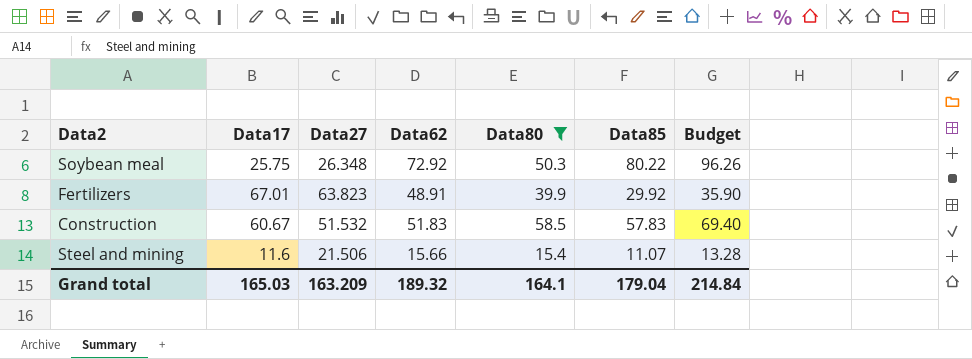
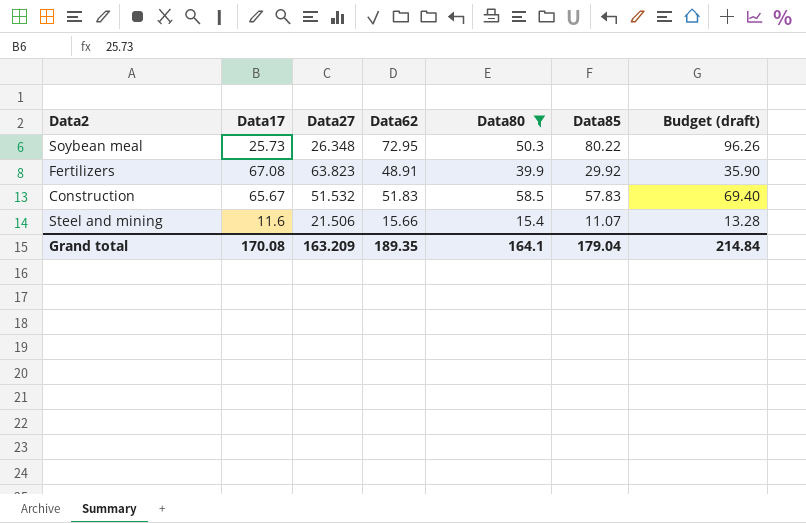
column name: Budget -> Budget (draft)
Soybean meal | Data17: 25.75 -> 25.73
Soybean meal | Data62: 72.92 -> 72.95
Fertilizers | Data17: 67.01 -> 67.08
Construction | Data17: 60.67 -> 65.67
Grand total | Data17: 165.03 -> 170.08
Grand total | Data62: 189.32 -> 189.35

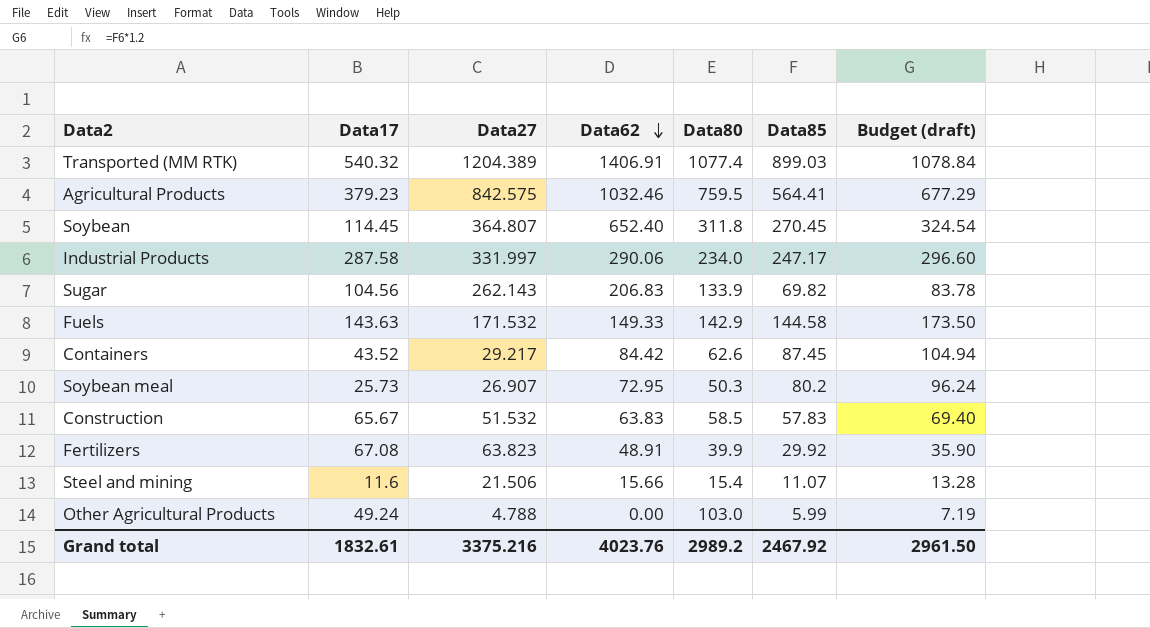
filter: Data80 <= 58.5 -> none
row order: none -> Data62 descending
Soybean meal | Data27: 26.348 -> 26.907
Soybean meal | Data85: 80.22 -> 80.2
Soybean meal | Budget (draft): 96.26 -> 96.24
Construction | Data62: 51.83 -> 63.83
Grand total | Data17: 170.08 -> 1832.61
Grand total | Data27: 163.209 -> 3375.216
Grand total | Data62: 189.35 -> 4023.76
Grand total | Data80: 164.1 -> 2989.2
Grand total | Data85: 179.04 -> 2467.92
Grand total | Budget (draft): 214.84 -> 2961.50

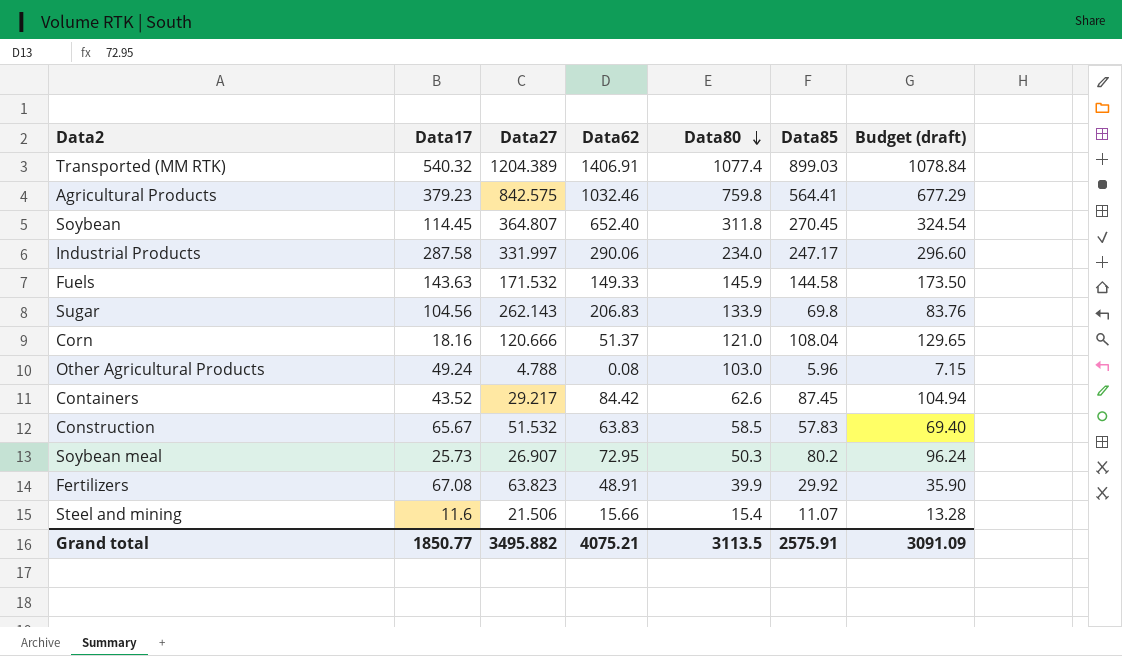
row order: Data62 descending -> Data80 descending
Agricultural Products | Data80: 759.5 -> 759.8
Fuels | Data80: 142.9 -> 145.9
Sugar | Data85: 69.82 -> 69.8
Sugar | Budget (draft): 83.78 -> 83.76
row Corn: none -> 18.16 | 120.666 | 51.37 | 121.0 | 108.04 | 129.65
Other Agricultural Products | Data62: 0.00 -> 0.08
Other Agricultural Products | Data85: 5.99 -> 5.96
Other Agricultural Products | Budget (draft): 7.19 -> 7.15
Grand total | Data17: 1832.61 -> 1850.77
Grand total | Data27: 3375.216 -> 3495.882
Grand total | Data62: 4023.76 -> 4075.21
Grand total | Data80: 2989.2 -> 3113.5
Grand total | Data85: 2467.92 -> 2575.91
Grand total | Budget (draft): 2961.50 -> 3091.09

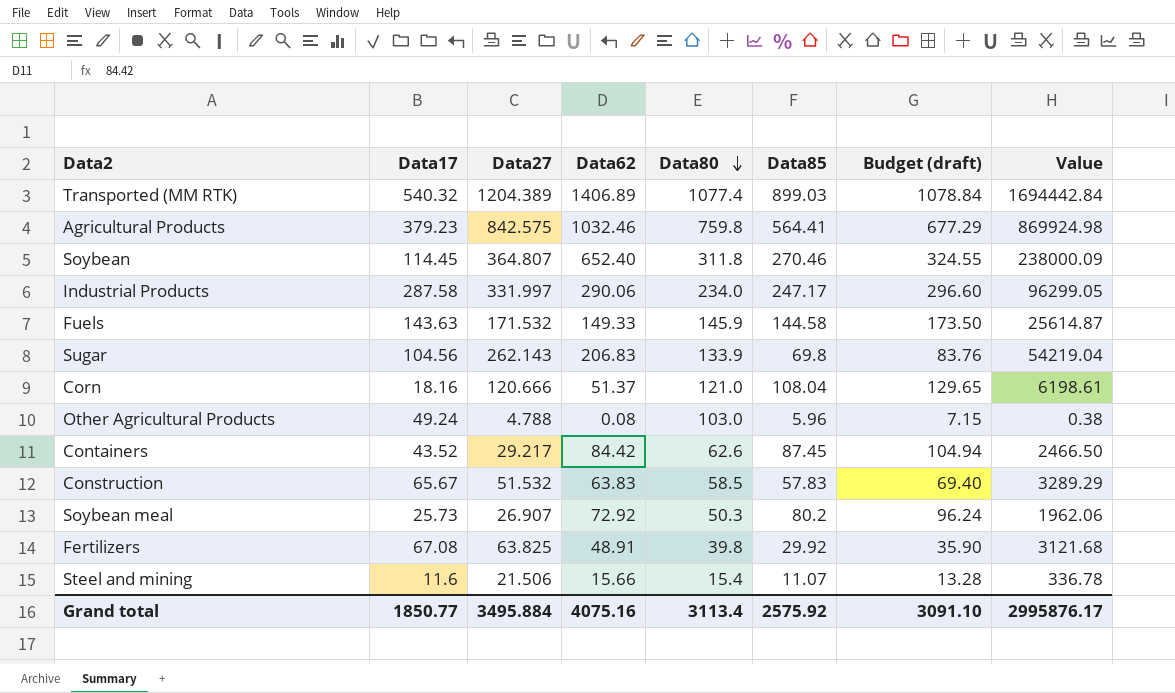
column Value | formula: none -> [Data27] * [Data62]
Transported (MM RTK) | Data62: 1406.91 -> 1406.89
Soybean | Data85: 270.45 -> 270.46
Soybean | Budget (draft): 324.54 -> 324.55
Soybean meal | Data62: 72.95 -> 72.92
Fertilizers | Data27: 63.823 -> 63.825
Fertilizers | Data80: 39.9 -> 39.8
Grand total | Data27: 3495.882 -> 3495.884
Grand total | Data62: 4075.21 -> 4075.16
Grand total | Data80: 3113.5 -> 3113.4
Grand total | Data85: 2575.91 -> 2575.92
Grand total | Budget (draft): 3091.09 -> 3091.10

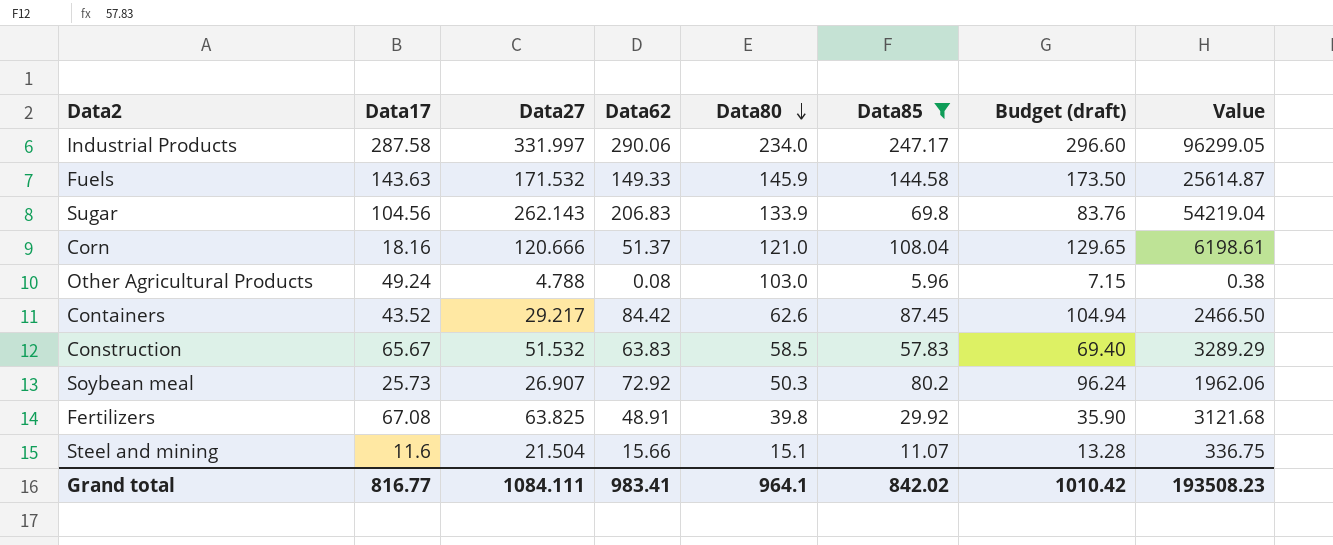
filter: none -> Data85 <= 247.17
Steel and mining | Data27: 21.506 -> 21.504
Steel and mining | Data80: 15.4 -> 15.1
Steel and mining | Value: 336.78 -> 336.75
Grand total | Data17: 1850.77 -> 816.77
Grand total | Data27: 3495.884 -> 1084.111
Grand total | Data62: 4075.16 -> 983.41
Grand total | Data80: 3113.4 -> 964.1
Grand total | Data85: 2575.92 -> 842.02
Grand total | Budget (draft): 3091.10 -> 1010.42
Grand total | Value: 2995876.17 -> 193508.23

